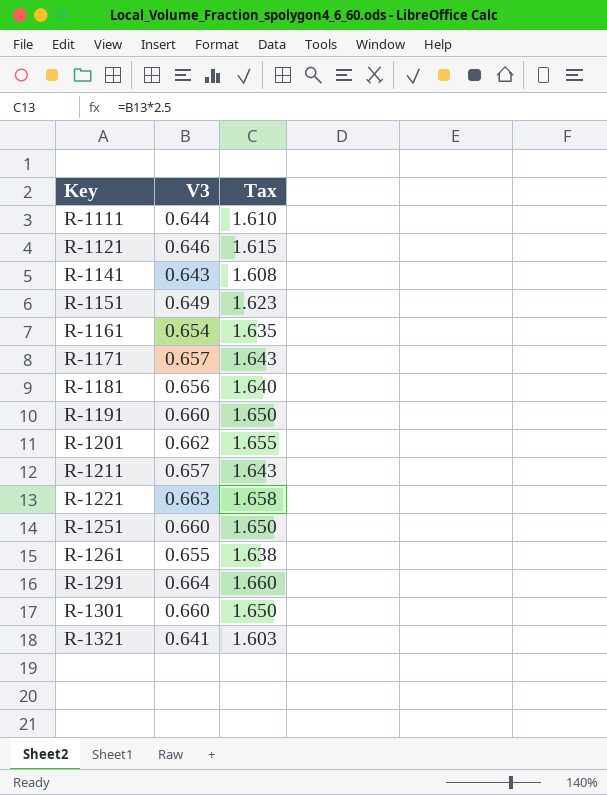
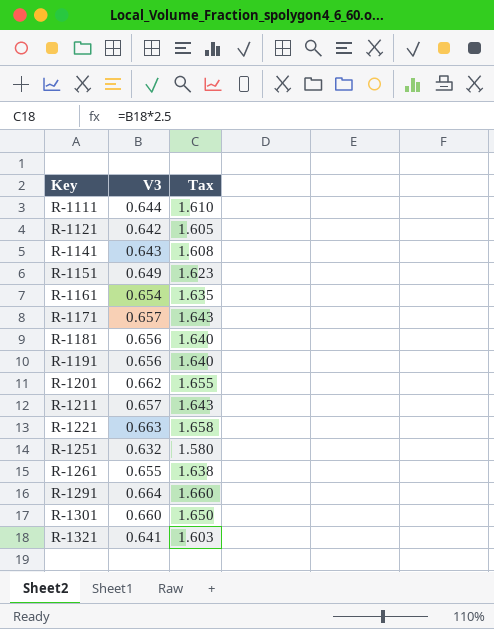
R-1121 | V3: 0.646 -> 0.642
R-1121 | Tax: 1.615 -> 1.605
R-1191 | V3: 0.660 -> 0.656
R-1191 | Tax: 1.650 -> 1.640
R-1251 | V3: 0.660 -> 0.632
R-1251 | Tax: 1.650 -> 1.580

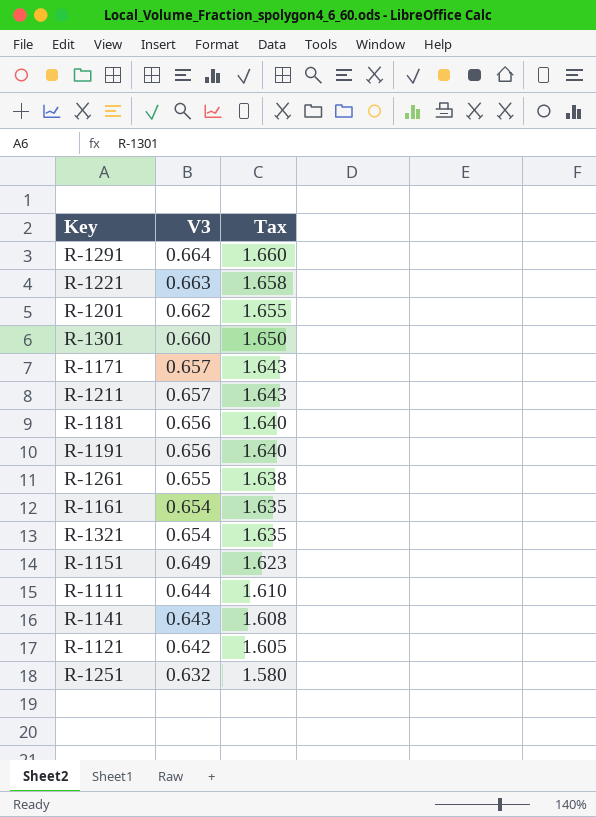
row order: Key ascending -> V3 descending
R-1321 | V3: 0.641 -> 0.654
R-1321 | Tax: 1.603 -> 1.635

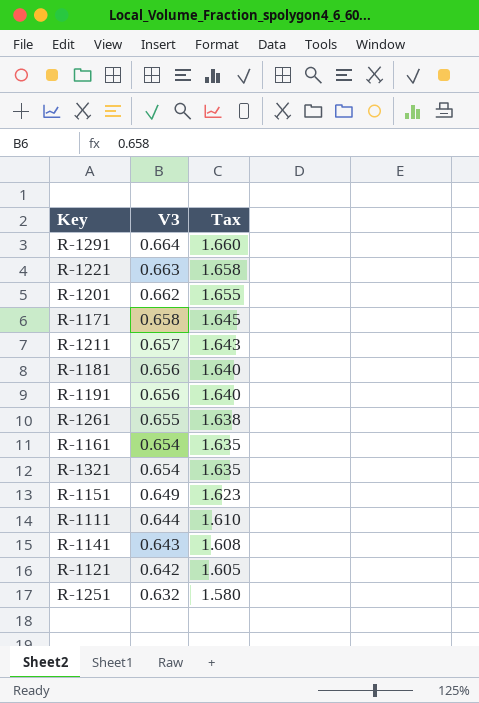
row R-1301: 0.660 | 1.650 -> none
R-1171 | V3: 0.657 -> 0.658
R-1171 | Tax: 1.643 -> 1.645

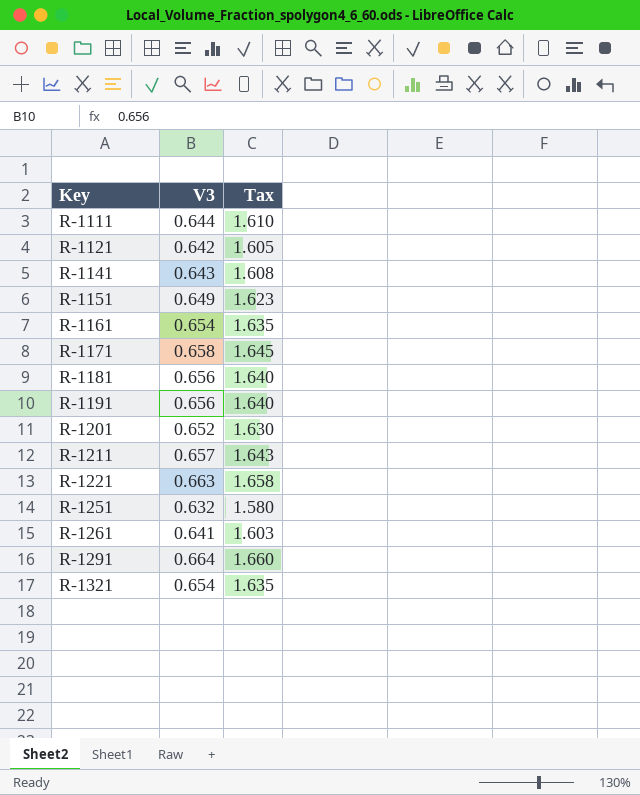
row order: V3 descending -> Key ascending
R-1201 | V3: 0.662 -> 0.652
R-1201 | Tax: 1.655 -> 1.630
R-1261 | V3: 0.655 -> 0.641
R-1261 | Tax: 1.638 -> 1.603

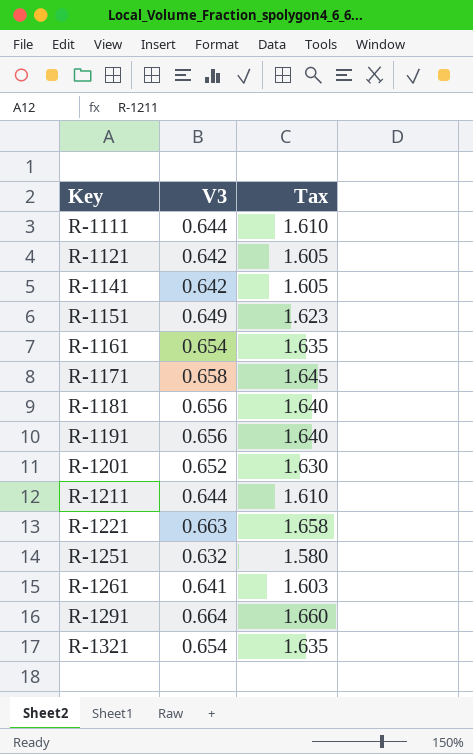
R-1141 | V3: 0.643 -> 0.642
R-1141 | Tax: 1.608 -> 1.605
R-1211 | V3: 0.657 -> 0.644
R-1211 | Tax: 1.643 -> 1.610

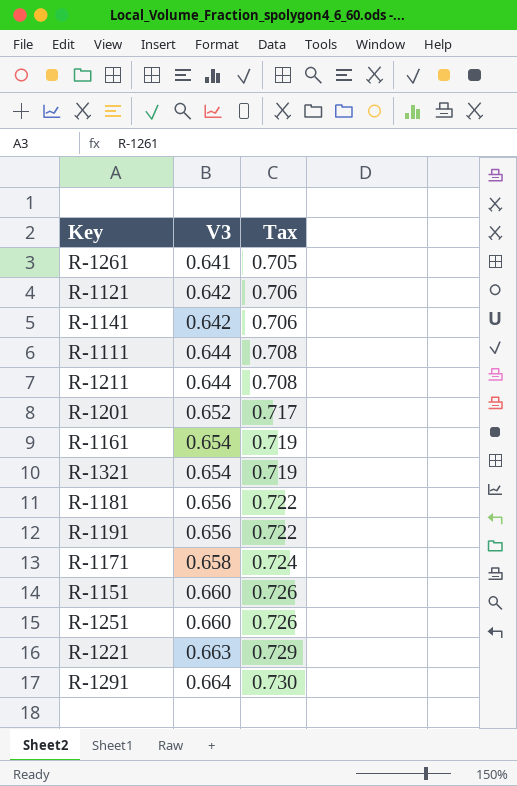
row order: Key ascending -> V3 ascending
column Tax | formula: [V3] * 2.5 -> [V3] * 1.1
R-1151 | V3: 0.649 -> 0.660
R-1251 | V3: 0.632 -> 0.660

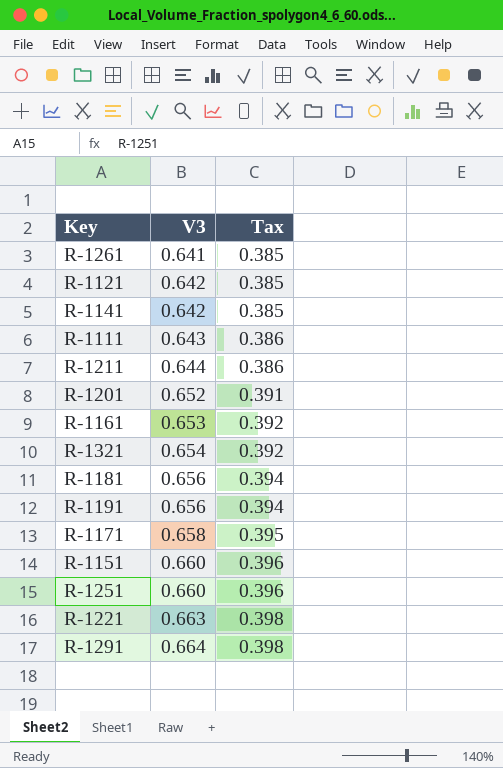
column Tax | formula: [V3] * 1.1 -> [V3] * 0.6
R-1111 | V3: 0.644 -> 0.643
R-1161 | V3: 0.654 -> 0.653

